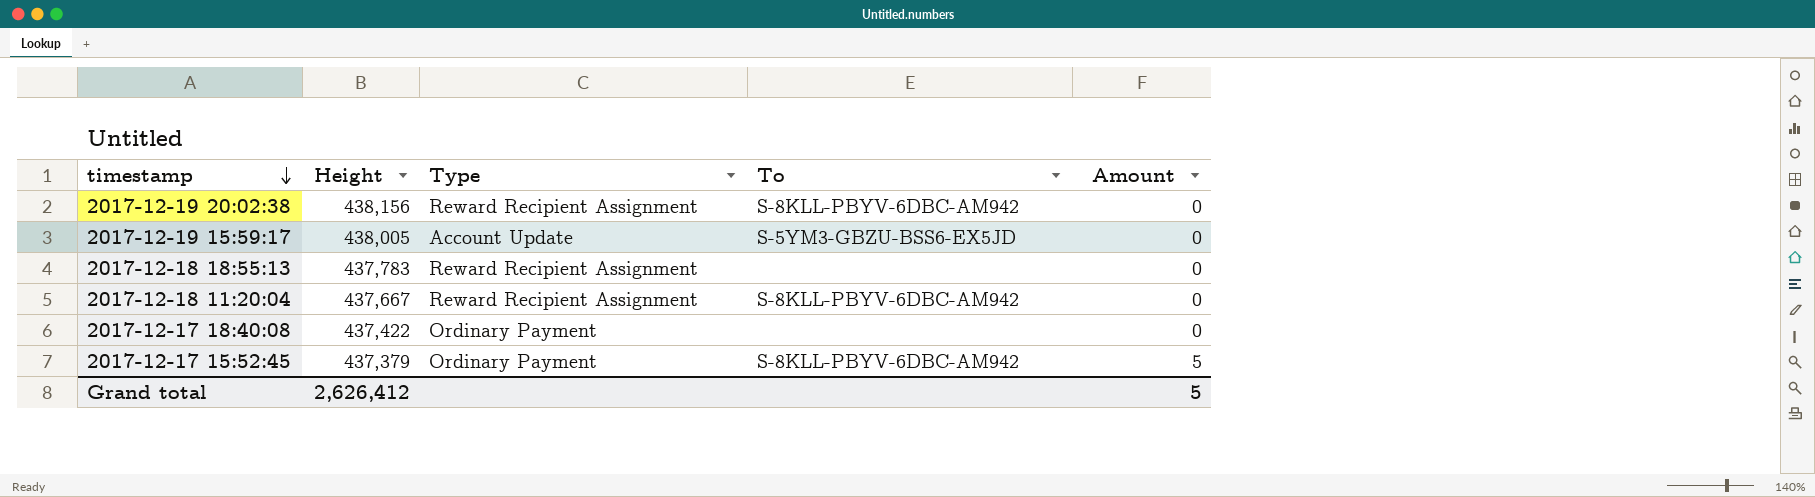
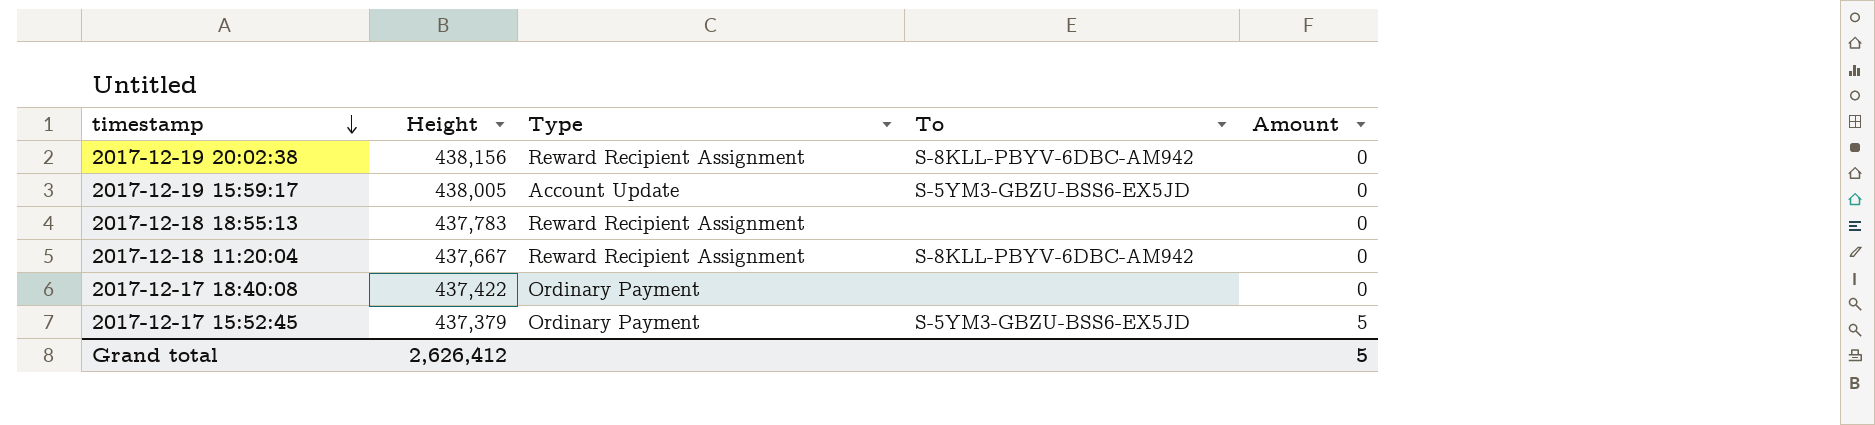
2017-12-17 15:52:45 | To: S-8KLL-PBYV-6DBC-AM942 -> S-5YM3-GBZU-BSS6-EX5JD

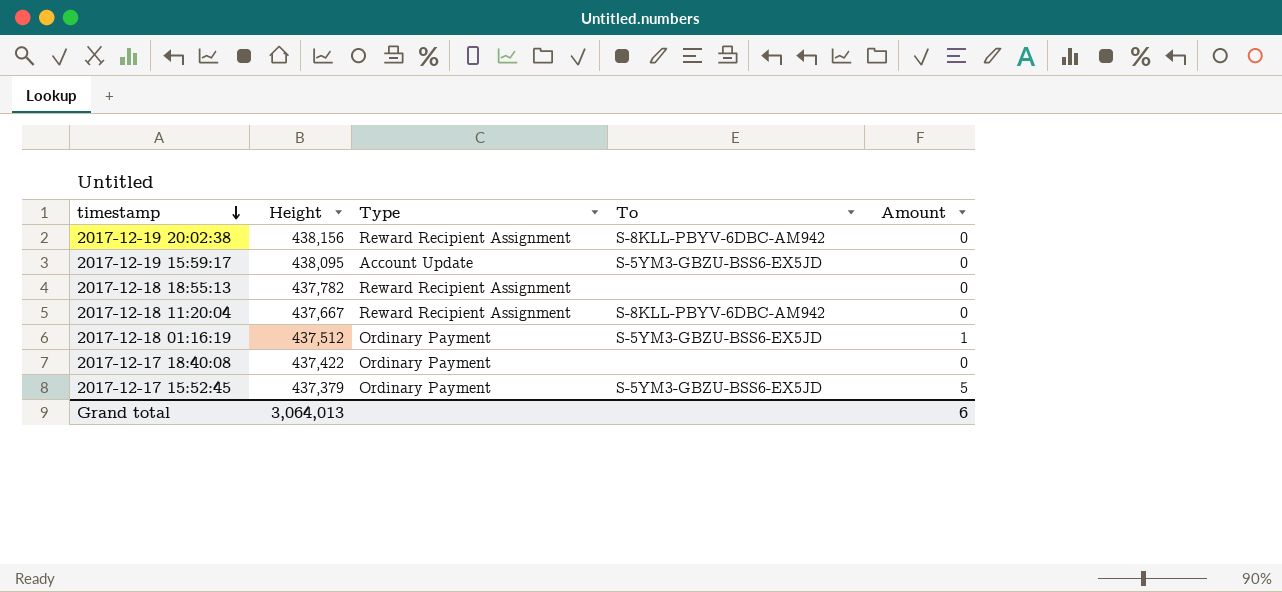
2017-12-19 15:59:17 | Height: 438,005 -> 438,095
2017-12-18 18:55:13 | Height: 437,783 -> 437,782
row 2017-12-18 01:16:19: none -> 437,512 | Ordinary Payment | S-5YM3-GBZU-BSS6-EX5JD | 1
Grand total | Height: 2,626,412 -> 3,064,013
Grand total | Amount: 5 -> 6

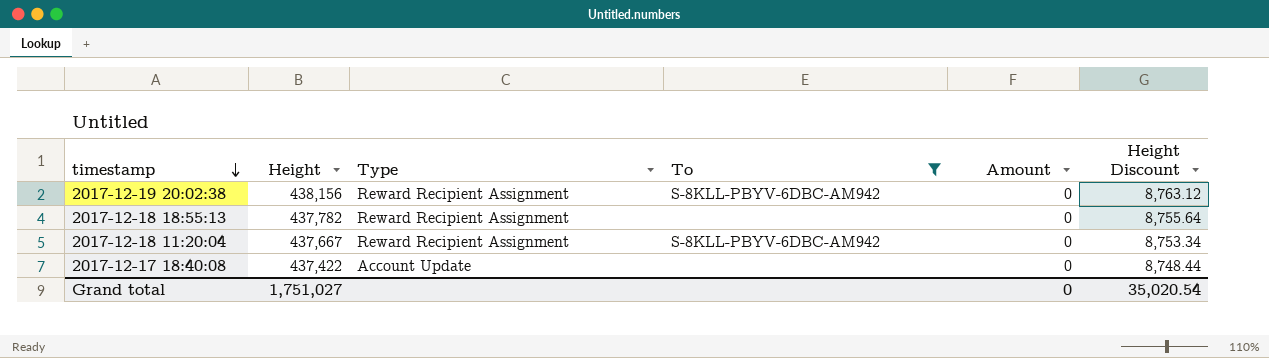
filter: none -> To != S-5YM3-GBZU-BSS6-EX5JD
column Height Discount | formula: none -> [Height] * 0.02
2017-12-17 18:40:08 | Type: Ordinary Payment -> Account Update
Grand total | Height: 3,064,013 -> 1,751,027
Grand total | Amount: 6 -> 0

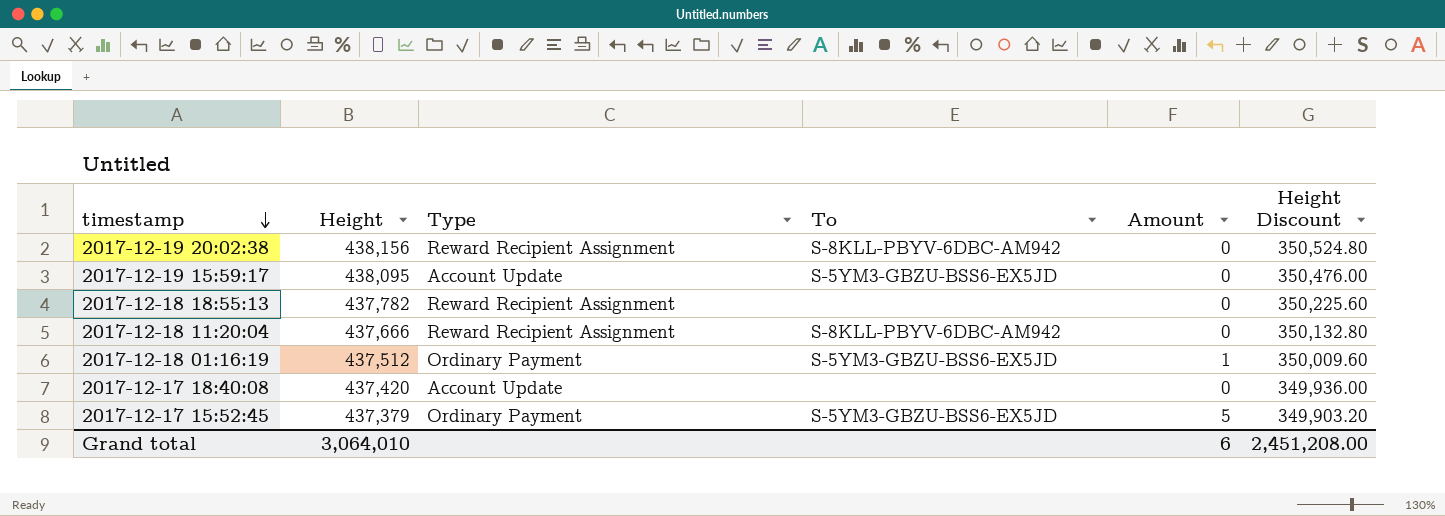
filter: To != S-5YM3-GBZU-BSS6-EX5JD -> none
column Height Discount | formula: [Height] * 0.02 -> [Height] * 0.8
2017-12-18 11:20:04 | Height: 437,667 -> 437,666
2017-12-17 18:40:08 | Height: 437,422 -> 437,420
Grand total | Height: 1,751,027 -> 3,064,010
Grand total | Amount: 0 -> 6
Grand total | Height Discount: 35,020.54 -> 2,451,208.00

